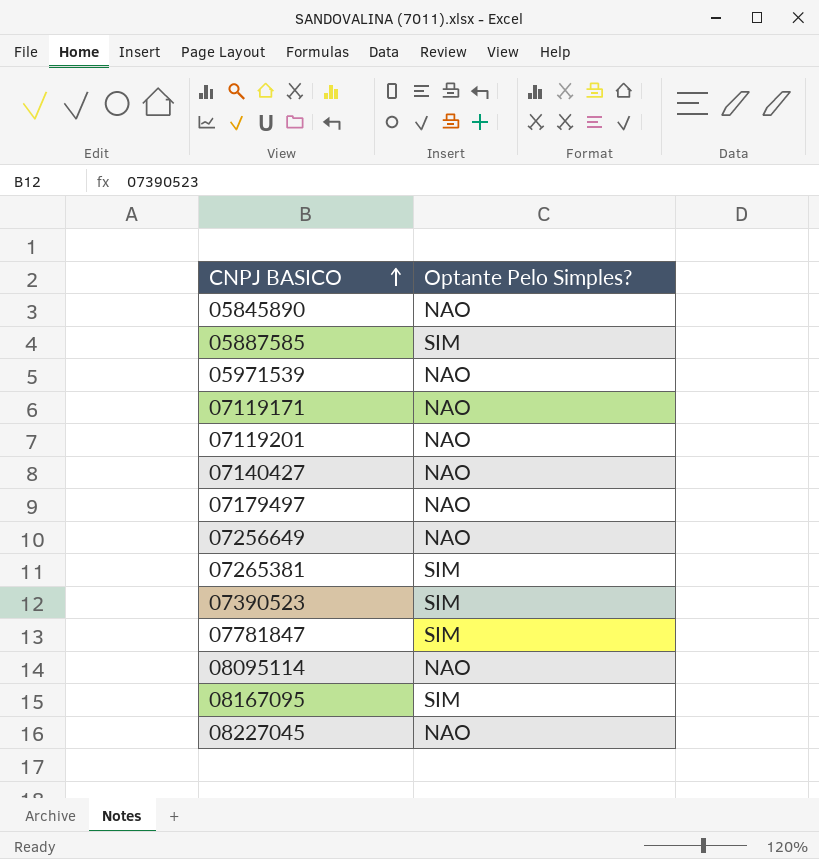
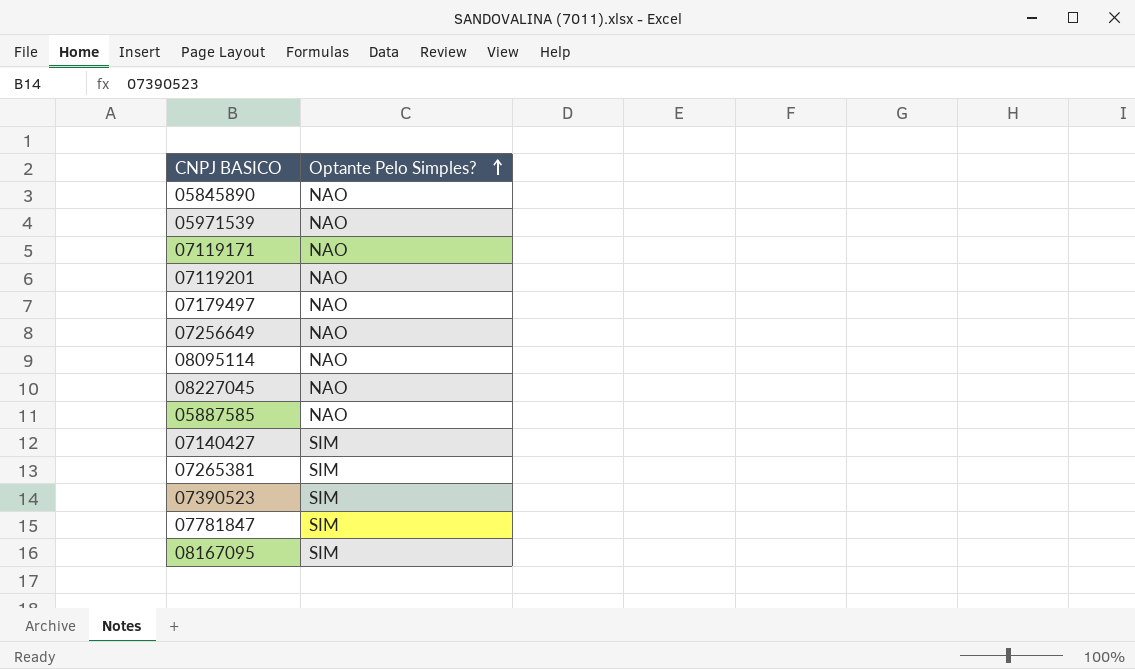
row order: CNPJ BASICO ascending -> Optante Pelo Simples? ascending
05887585 | Optante Pelo Simples?: SIM -> NAO
07140427 | Optante Pelo Simples?: NAO -> SIM

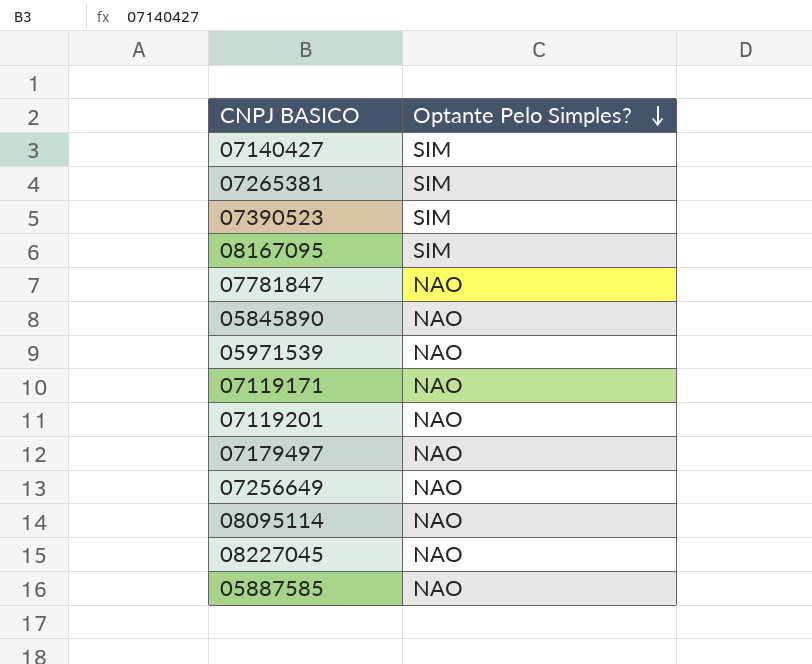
row order: Optante Pelo Simples? ascending -> Optante Pelo Simples? descending
07781847 | Optante Pelo Simples?: SIM -> NAO

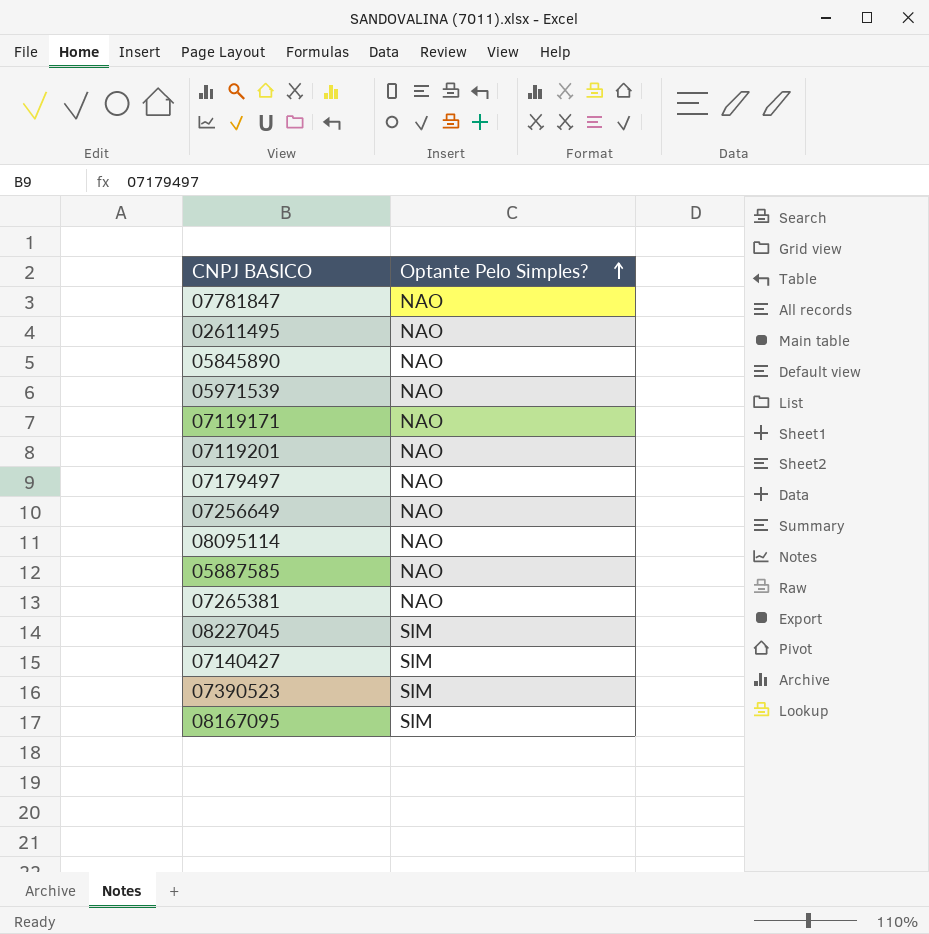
row order: Optante Pelo Simples? descending -> Optante Pelo Simples? ascending
row 02611495: none -> NAO
07265381 | Optante Pelo Simples?: SIM -> NAO
08227045 | Optante Pelo Simples?: NAO -> SIM

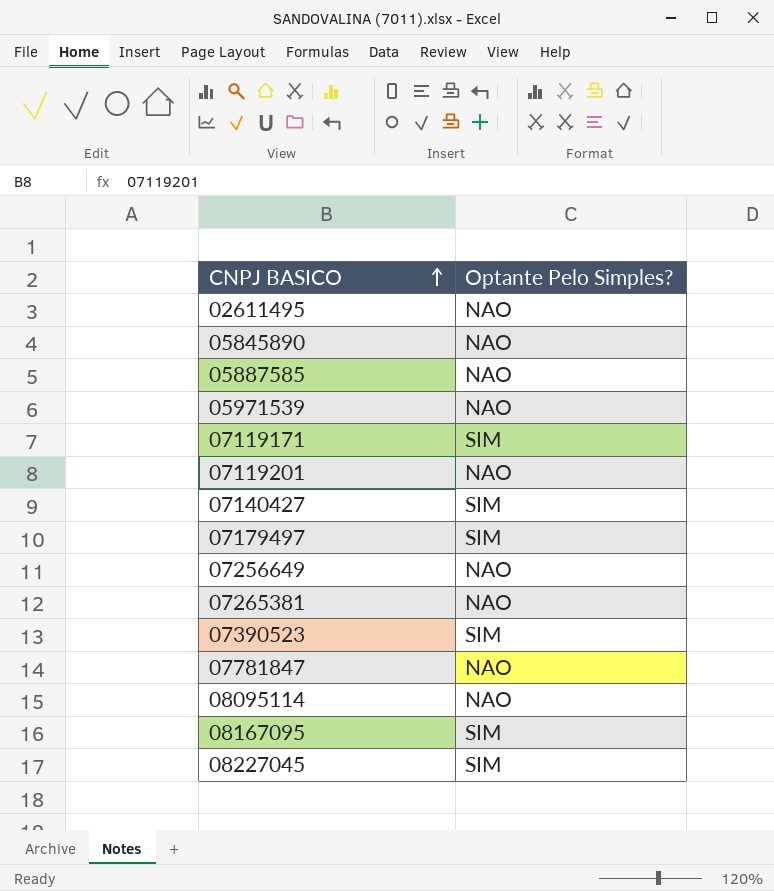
row order: Optante Pelo Simples? ascending -> CNPJ BASICO ascending
07119171 | Optante Pelo Simples?: NAO -> SIM
07179497 | Optante Pelo Simples?: NAO -> SIM

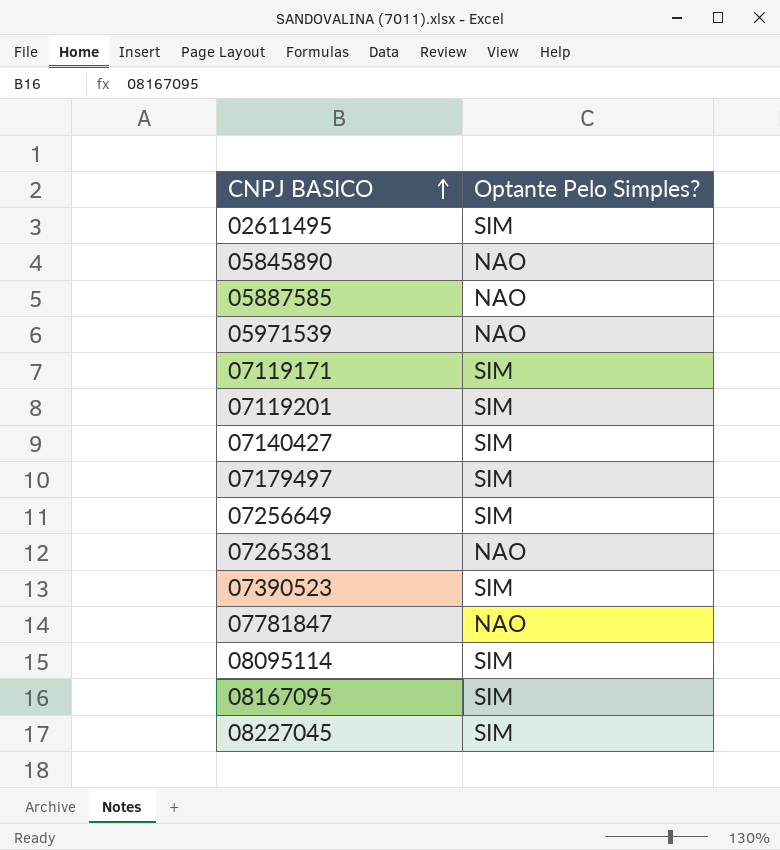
02611495 | Optante Pelo Simples?: NAO -> SIM
07119201 | Optante Pelo Simples?: NAO -> SIM
07256649 | Optante Pelo Simples?: NAO -> SIM
08095114 | Optante Pelo Simples?: NAO -> SIM

